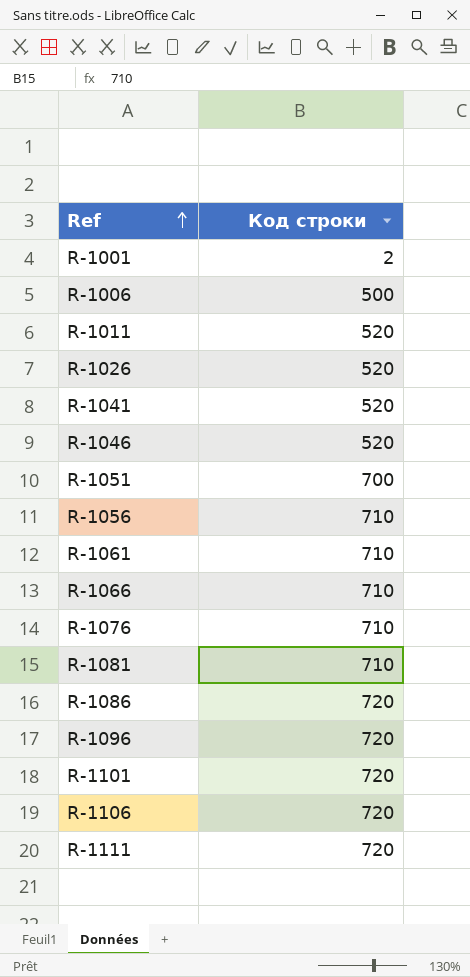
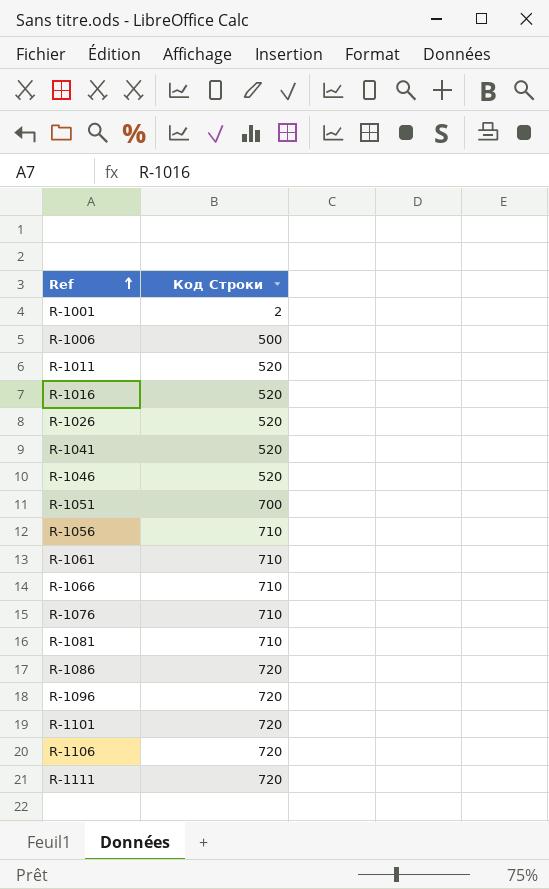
column name: Код строки -> Код Строки
row R-1016: none -> 520

